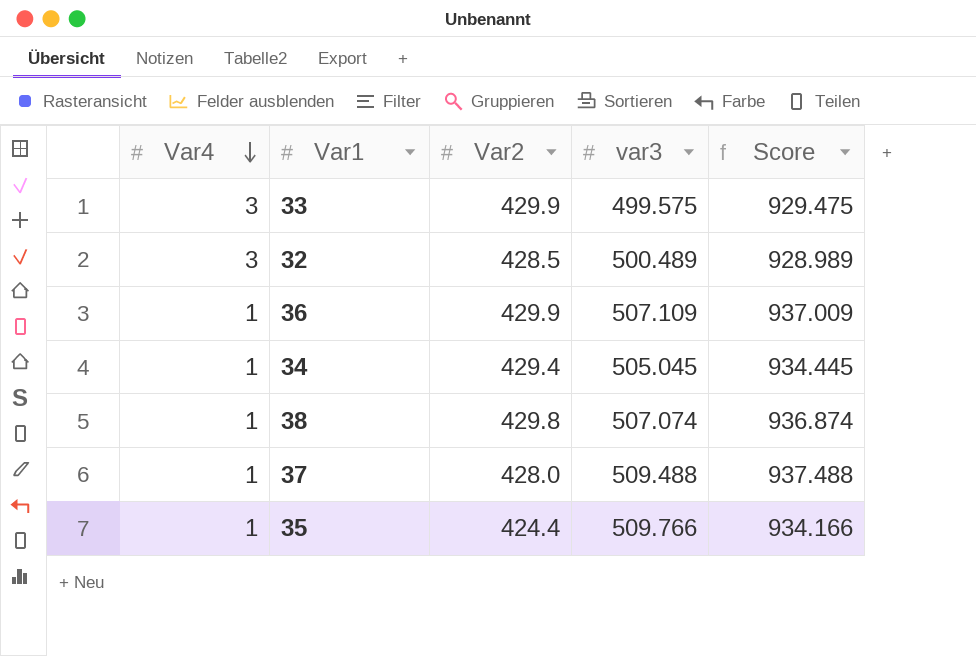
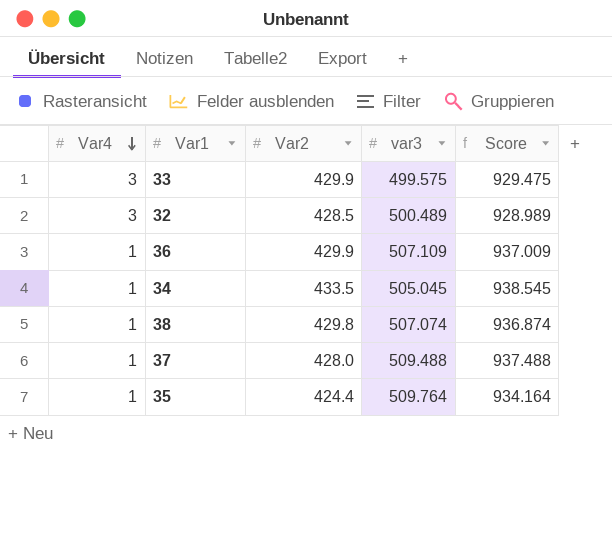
34 | Var2: 429.4 -> 433.5
34 | Score: 934.445 -> 938.545
35 | var3: 509.766 -> 509.764
35 | Score: 934.166 -> 934.164

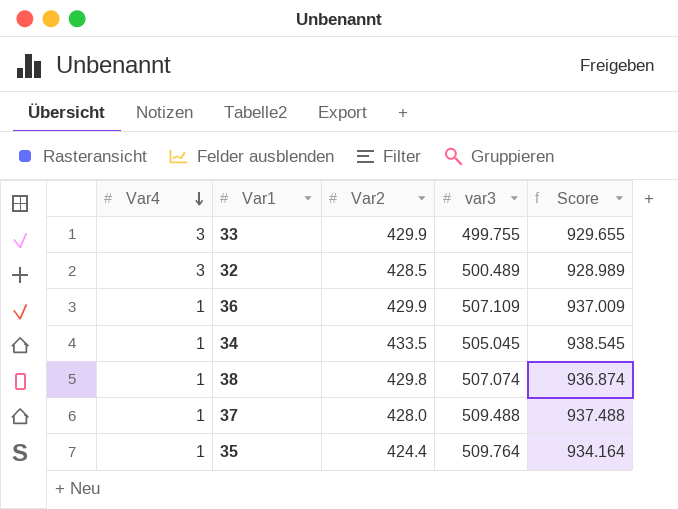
33 | var3: 499.575 -> 499.755
33 | Score: 929.475 -> 929.655

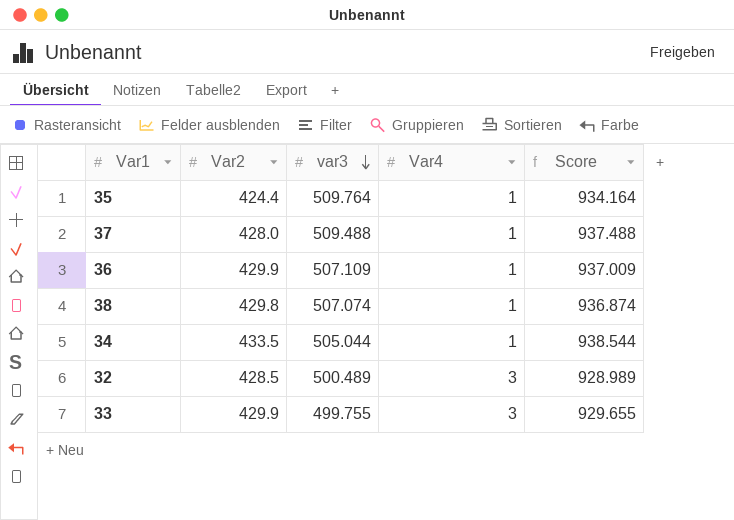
row order: Var4 descending -> var3 descending
column Var4 | position: 1 -> 4
34 | var3: 505.045 -> 505.044
34 | Score: 938.545 -> 938.544

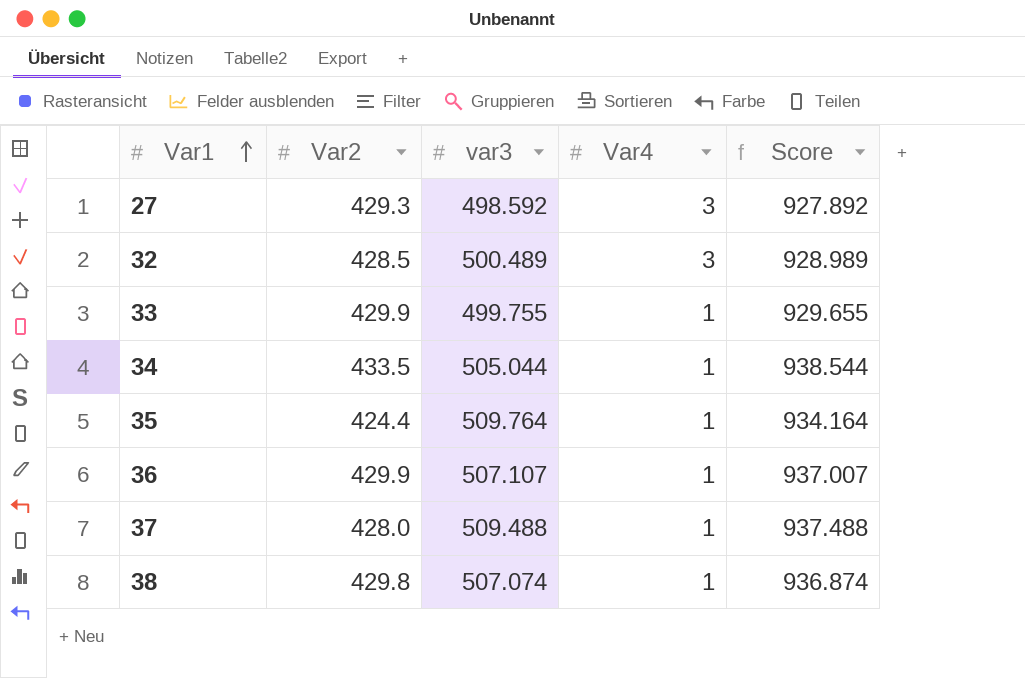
row order: var3 descending -> Var1 ascending
row 27: none -> 429.3 | 498.592 | 3 | 927.892
33 | Var4: 3 -> 1
36 | var3: 507.109 -> 507.107
36 | Score: 937.009 -> 937.007

